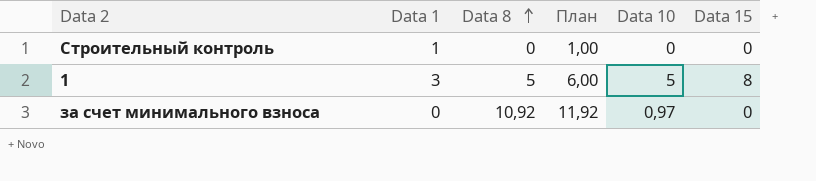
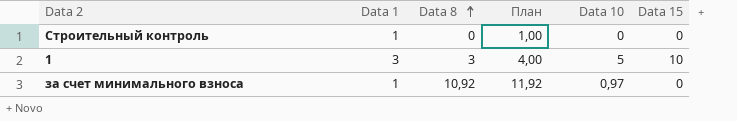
1 | Data 8: 5 -> 3
1 | План: 6,00 -> 4,00
1 | Data 15: 8 -> 10
за счет минимального взноса | Data 1: 0 -> 1

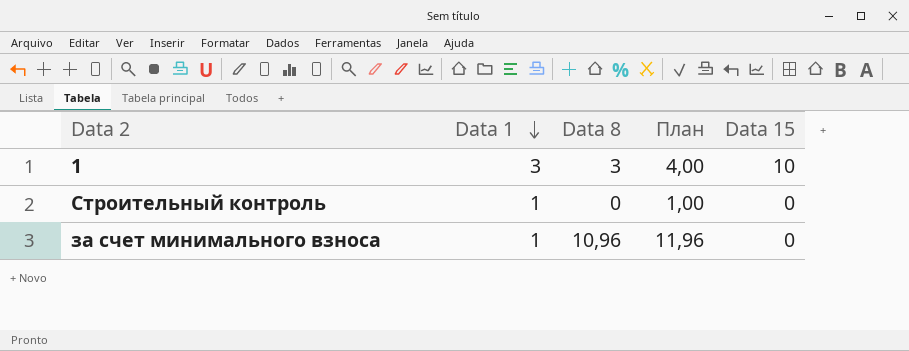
row order: Data 8 ascending -> Data 1 descending
column Data 10 | position: 5 -> none
за счет минимального взноса | Data 8: 10,92 -> 10,96
за счет минимального взноса | План: 11,92 -> 11,96

